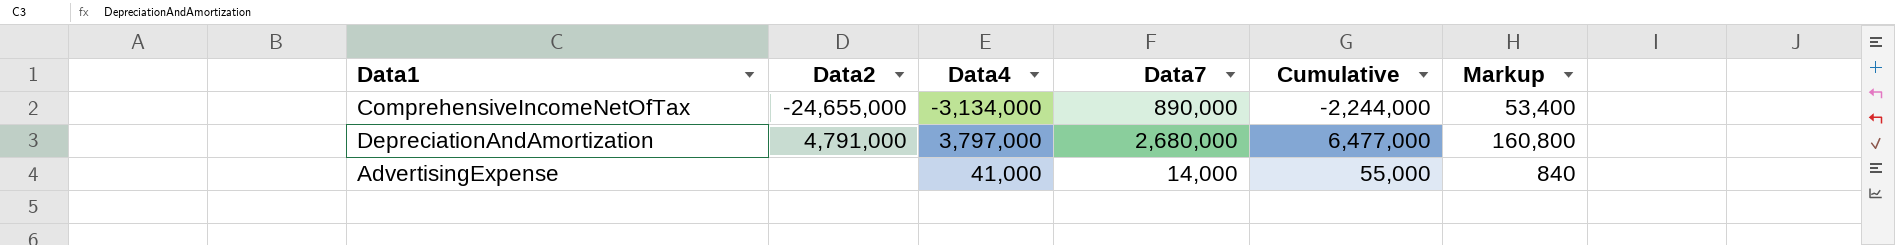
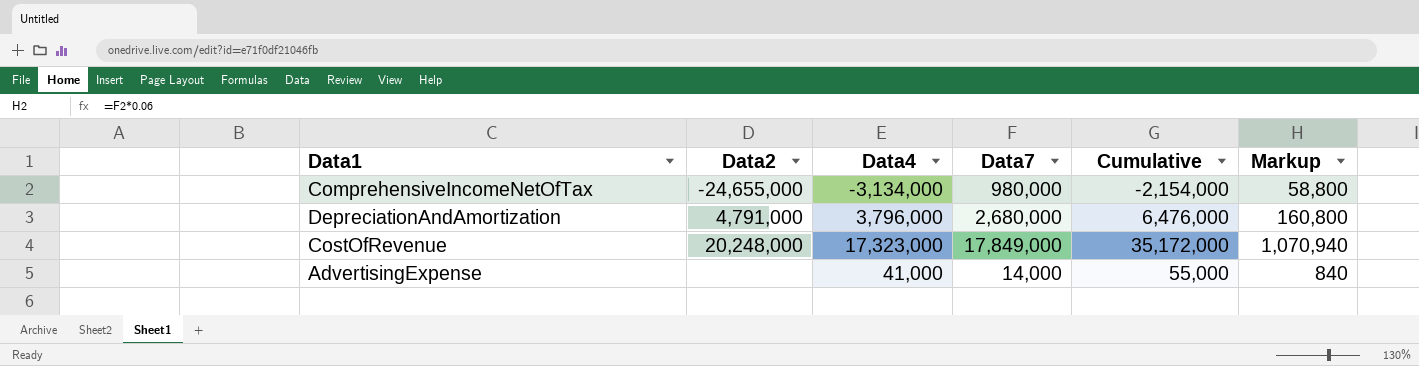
ComprehensiveIncomeNetOfTax | Data7: 890,000 -> 980,000
ComprehensiveIncomeNetOfTax | Cumulative: -2,244,000 -> -2,154,000
ComprehensiveIncomeNetOfTax | Markup: 53,400 -> 58,800
DepreciationAndAmortization | Data4: 3,797,000 -> 3,796,000
DepreciationAndAmortization | Cumulative: 6,477,000 -> 6,476,000
row CostOfRevenue: none -> 20,248,000 | 17,323,000 | 17,849,000 | 35,172,000 | 1,070,940

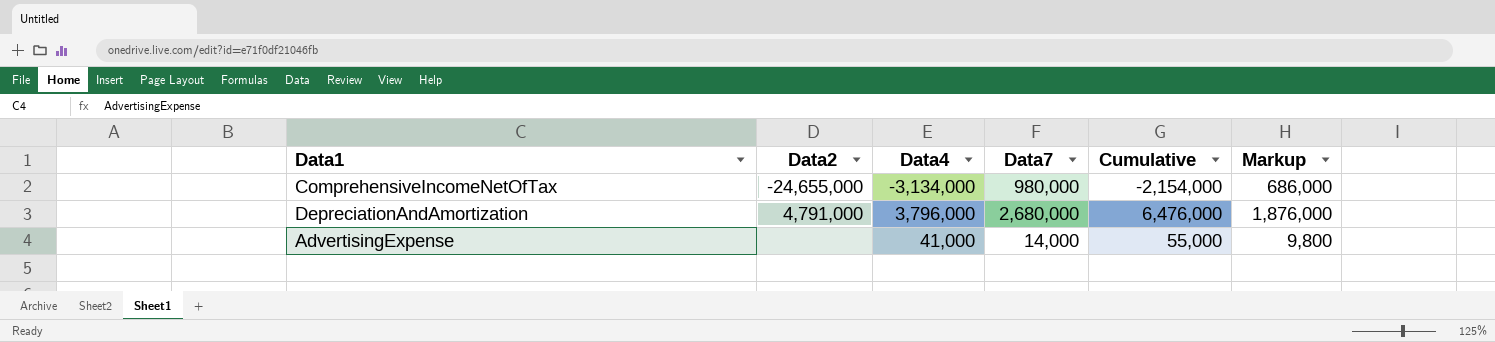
column Markup | formula: [Data7] * 0.06 -> [Data7] * 0.7
row CostOfRevenue: 20,248,000 | 17,323,000 | 17,849,000 | 35,172,000 | 1,070,940 -> none

